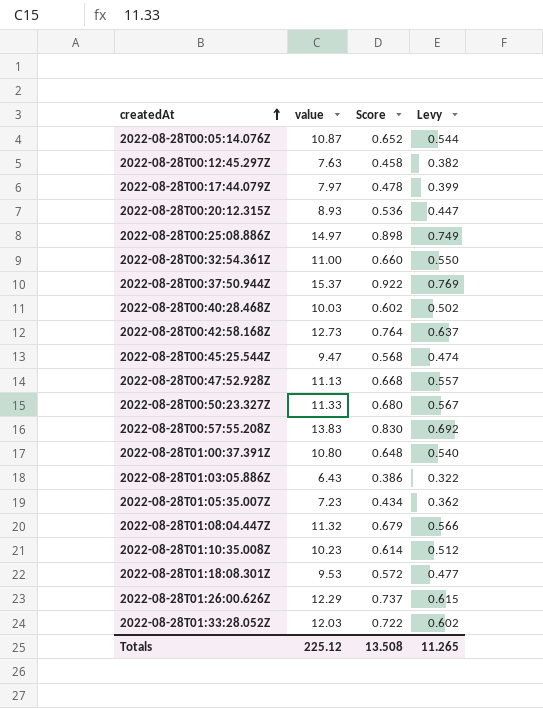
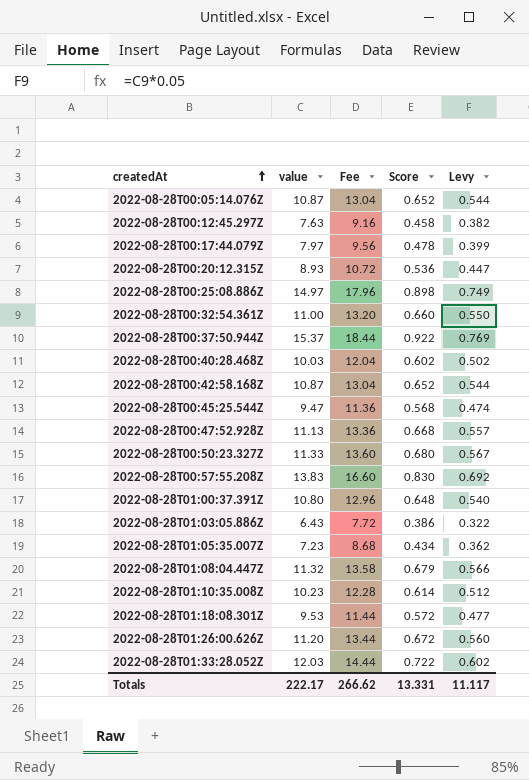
column Fee | formula: none -> [value] * 1.2
2022-08-28T00:42:58.168Z | value: 12.73 -> 10.87
2022-08-28T00:42:58.168Z | Score: 0.764 -> 0.652
2022-08-28T00:42:58.168Z | Levy: 0.637 -> 0.544
2022-08-28T01:26:00.626Z | value: 12.29 -> 11.20
2022-08-28T01:26:00.626Z | Score: 0.737 -> 0.672
2022-08-28T01:26:00.626Z | Levy: 0.615 -> 0.560
Totals | value: 225.12 -> 222.17
Totals | Score: 13.508 -> 13.331
Totals | Levy: 11.265 -> 11.117

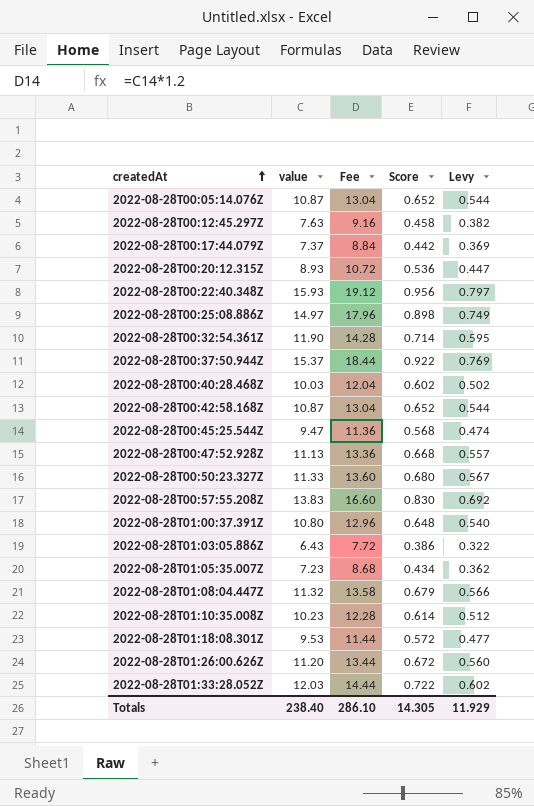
2022-08-28T00:17:44.079Z | value: 7.97 -> 7.37
2022-08-28T00:17:44.079Z | Fee: 9.56 -> 8.84
2022-08-28T00:17:44.079Z | Score: 0.478 -> 0.442
2022-08-28T00:17:44.079Z | Levy: 0.399 -> 0.369
row 2022-08-28T00:22:40.348Z: none -> 15.93 | 19.12 | 0.956 | 0.797
2022-08-28T00:32:54.361Z | value: 11.00 -> 11.90
2022-08-28T00:32:54.361Z | Fee: 13.20 -> 14.28
2022-08-28T00:32:54.361Z | Score: 0.660 -> 0.714
2022-08-28T00:32:54.361Z | Levy: 0.550 -> 0.595
Totals | value: 222.17 -> 238.40
Totals | Fee: 266.62 -> 286.10
Totals | Score: 13.331 -> 14.305
Totals | Levy: 11.117 -> 11.929

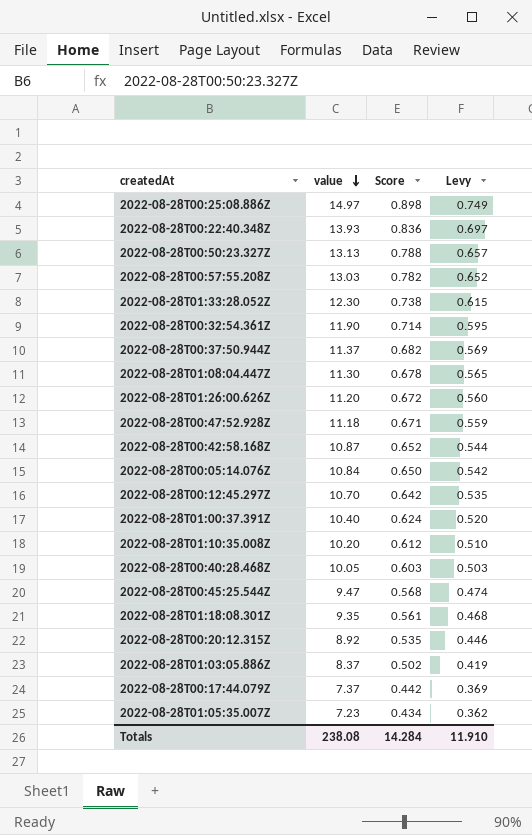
row order: createdAt ascending -> value descending
column Fee | formula: [value] * 1.2 -> none
2022-08-28T00:22:40.348Z | value: 15.93 -> 13.93
2022-08-28T00:22:40.348Z | Score: 0.956 -> 0.836
2022-08-28T00:22:40.348Z | Levy: 0.797 -> 0.697
2022-08-28T00:50:23.327Z | value: 11.33 -> 13.13
2022-08-28T00:50:23.327Z | Score: 0.680 -> 0.788
2022-08-28T00:50:23.327Z | Levy: 0.567 -> 0.657
2022-08-28T00:57:55.208Z | value: 13.83 -> 13.03
2022-08-28T00:57:55.208Z | Score: 0.830 -> 0.782
2022-08-28T00:57:55.208Z | Levy: 0.692 -> 0.652
2022-08-28T01:33:28.052Z | value: 12.03 -> 12.30
2022-08-28T01:33:28.052Z | Score: 0.722 -> 0.738
2022-08-28T01:33:28.052Z | Levy: 0.602 -> 0.615
2022-08-28T00:37:50.944Z | value: 15.37 -> 11.37
2022-08-28T00:37:50.944Z | Score: 0.922 -> 0.682
2022-08-28T00:37:50.944Z | Levy: 0.769 -> 0.569
2022-08-28T01:08:04.447Z | value: 11.32 -> 11.30
2022-08-28T01:08:04.447Z | Score: 0.679 -> 0.678
2022-08-28T01:08:04.447Z | Levy: 0.566 -> 0.565
2022-08-28T00:47:52.928Z | value: 11.13 -> 11.18
2022-08-28T00:47:52.928Z | Score: 0.668 -> 0.671
2022-08-28T00:47:52.928Z | Levy: 0.557 -> 0.559
2022-08-28T00:05:14.076Z | value: 10.87 -> 10.84
2022-08-28T00:05:14.076Z | Score: 0.652 -> 0.650
2022-08-28T00:05:14.076Z | Levy: 0.544 -> 0.542
2022-08-28T00:12:45.297Z | value: 7.63 -> 10.70
2022-08-28T00:12:45.297Z | Score: 0.458 -> 0.642
2022-08-28T00:12:45.297Z | Levy: 0.382 -> 0.535
2022-08-28T01:00:37.391Z | value: 10.80 -> 10.40
2022-08-28T01:00:37.391Z | Score: 0.648 -> 0.624
2022-08-28T01:00:37.391Z | Levy: 0.540 -> 0.520
2022-08-28T01:10:35.008Z | value: 10.23 -> 10.20
2022-08-28T01:10:35.008Z | Score: 0.614 -> 0.612
2022-08-28T01:10:35.008Z | Levy: 0.512 -> 0.510
2022-08-28T00:40:28.468Z | value: 10.03 -> 10.05
2022-08-28T00:40:28.468Z | Score: 0.602 -> 0.603
2022-08-28T00:40:28.468Z | Levy: 0.502 -> 0.503
2022-08-28T01:18:08.301Z | value: 9.53 -> 9.35
2022-08-28T01:18:08.301Z | Score: 0.572 -> 0.561
2022-08-28T01:18:08.301Z | Levy: 0.477 -> 0.468
2022-08-28T00:20:12.315Z | value: 8.93 -> 8.92
2022-08-28T00:20:12.315Z | Score: 0.536 -> 0.535
2022-08-28T00:20:12.315Z | Levy: 0.447 -> 0.446
2022-08-28T01:03:05.886Z | value: 6.43 -> 8.37
2022-08-28T01:03:05.886Z | Score: 0.386 -> 0.502
2022-08-28T01:03:05.886Z | Levy: 0.322 -> 0.419
Totals | value: 238.40 -> 238.08
Totals | Score: 14.305 -> 14.284
Totals | Levy: 11.929 -> 11.910

